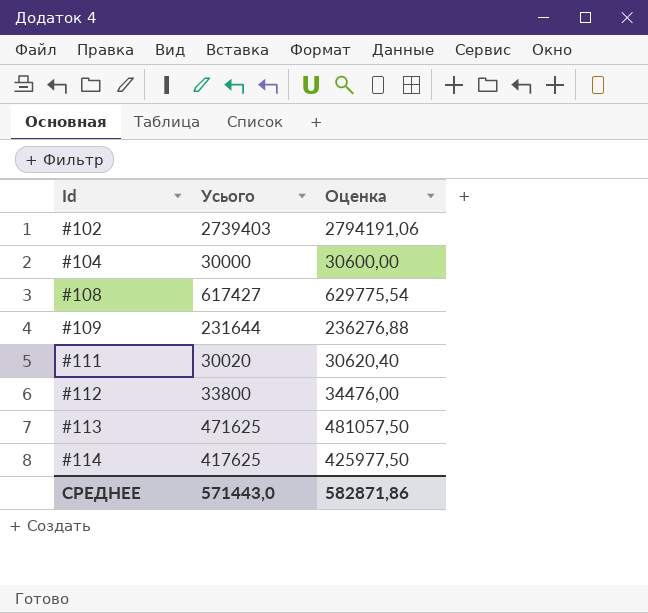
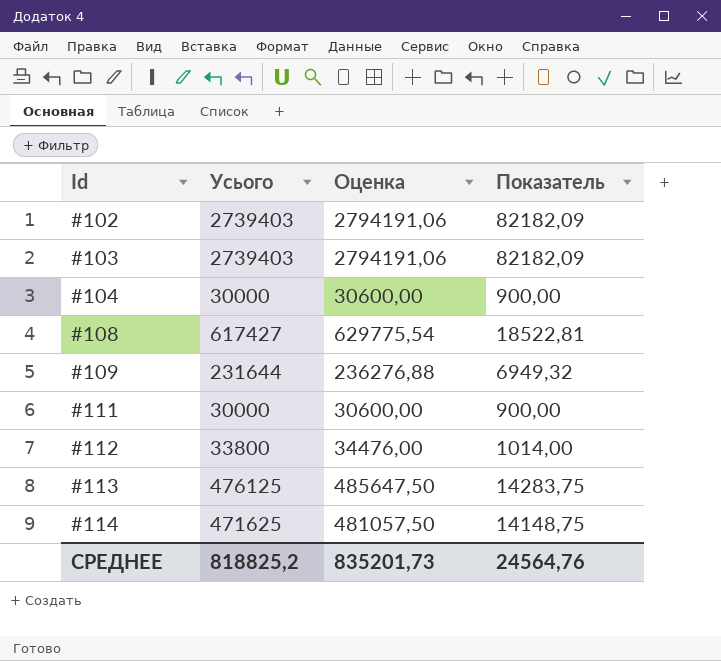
column Показатель | formula: none -> [Усього] * 0,03
row #103: none -> 2739403 | 2794191,06 | 82182,09
#111 | Усього: 30020 -> 30000
#111 | Оценка: 30620,40 -> 30600,00
#113 | Усього: 471625 -> 476125
#113 | Оценка: 481057,50 -> 485647,50
#114 | Усього: 417625 -> 471625
#114 | Оценка: 425977,50 -> 481057,50
СРЕДНЕЕ | Усього: 571443,0 -> 818825,2
СРЕДНЕЕ | Оценка: 582871,86 -> 835201,73

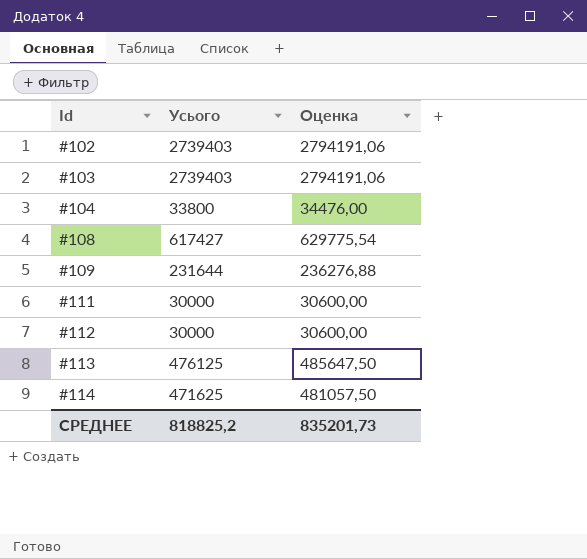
column Показатель | formula: [Усього] * 0,03 -> none
#104 | Усього: 30000 -> 33800
#104 | Оценка: 30600,00 -> 34476,00
#112 | Усього: 33800 -> 30000
#112 | Оценка: 34476,00 -> 30600,00

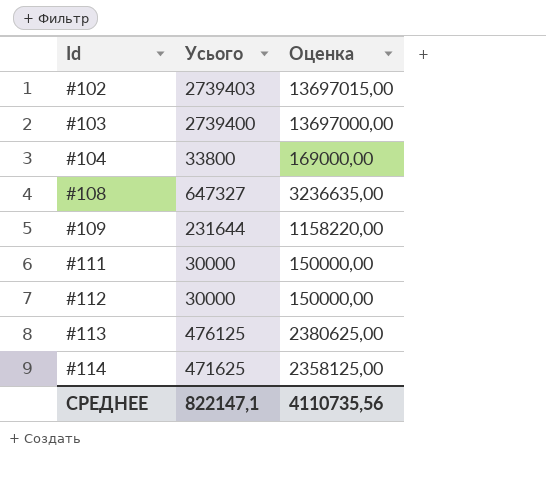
column Оценка | formula: [Усього] * 1,02 -> [Усього] * 5
#103 | Усього: 2739403 -> 2739400
#108 | Усього: 617427 -> 647327
СРЕДНЕЕ | Усього: 818825,2 -> 822147,1
СРЕДНЕЕ | Оценка: 835201,73 -> 4110735,56

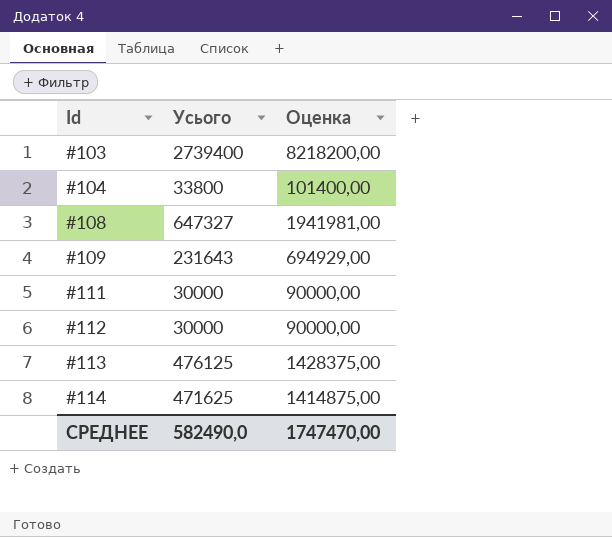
column Оценка | formula: [Усього] * 5 -> [Усього] * 3
row #102: 2739403 | 13697015,00 -> none
#109 | Усього: 231644 -> 231643
СРЕДНЕЕ | Усього: 822147,1 -> 582490,0
СРЕДНЕЕ | Оценка: 4110735,56 -> 1747470,00

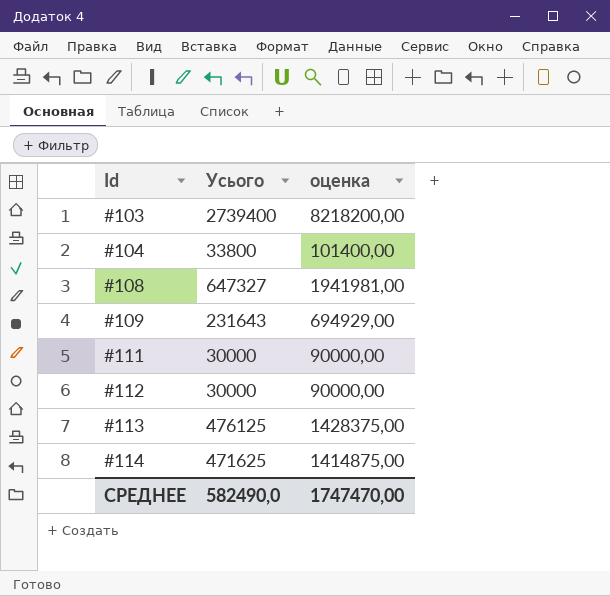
column name: Оценка -> оценка

